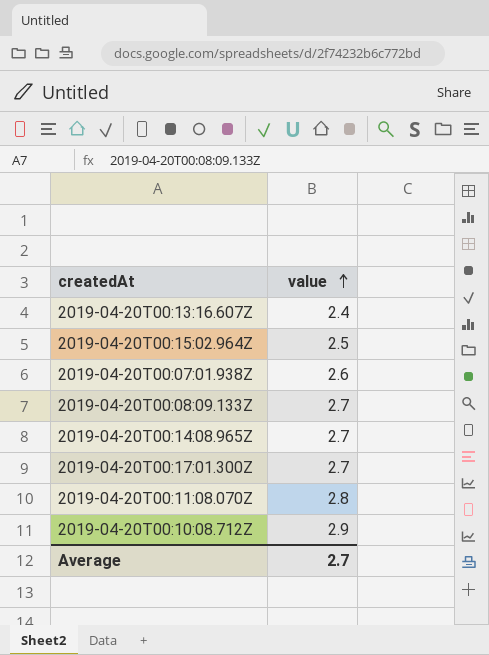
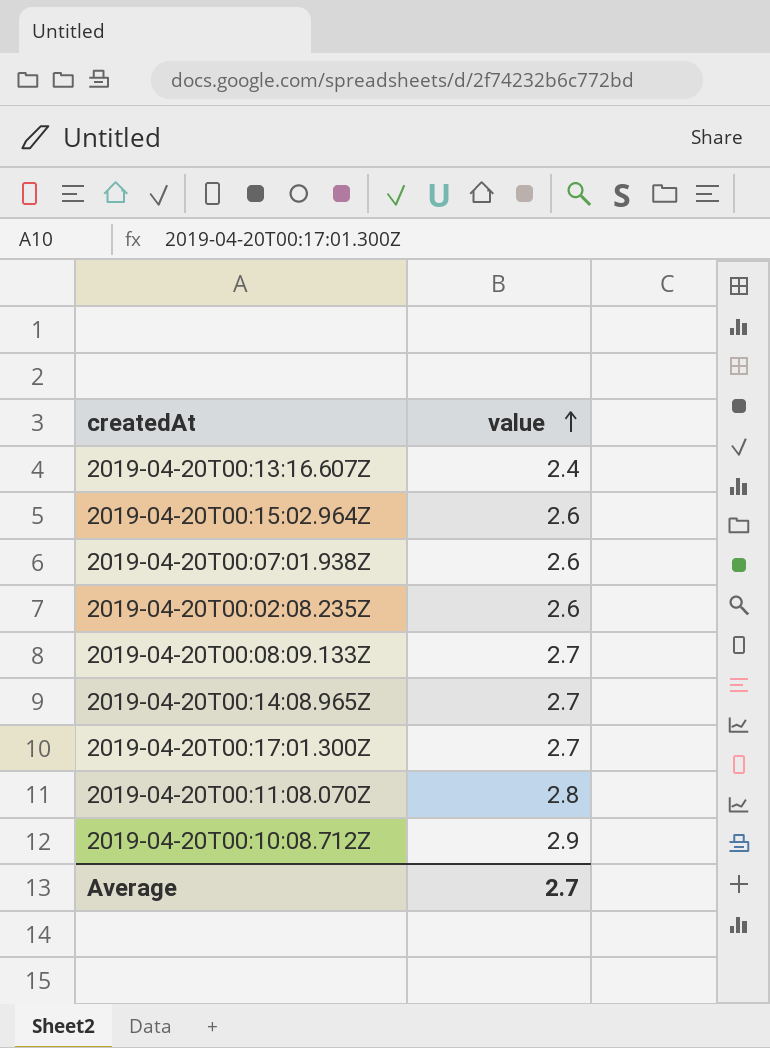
2019-04-20T00:15:02.964Z | value: 2.5 -> 2.6
row 2019-04-20T00:02:08.235Z: none -> 2.6

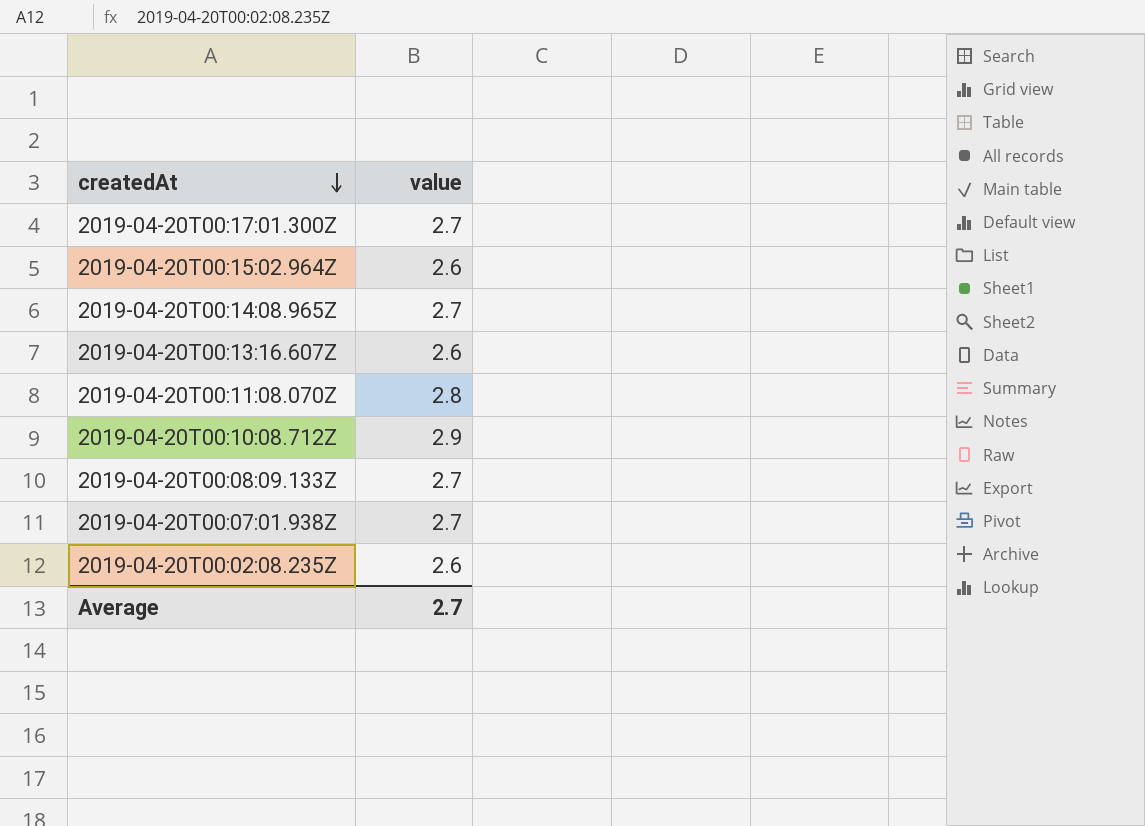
row order: value ascending -> createdAt descending
2019-04-20T00:13:16.607Z | value: 2.4 -> 2.6
2019-04-20T00:07:01.938Z | value: 2.6 -> 2.7

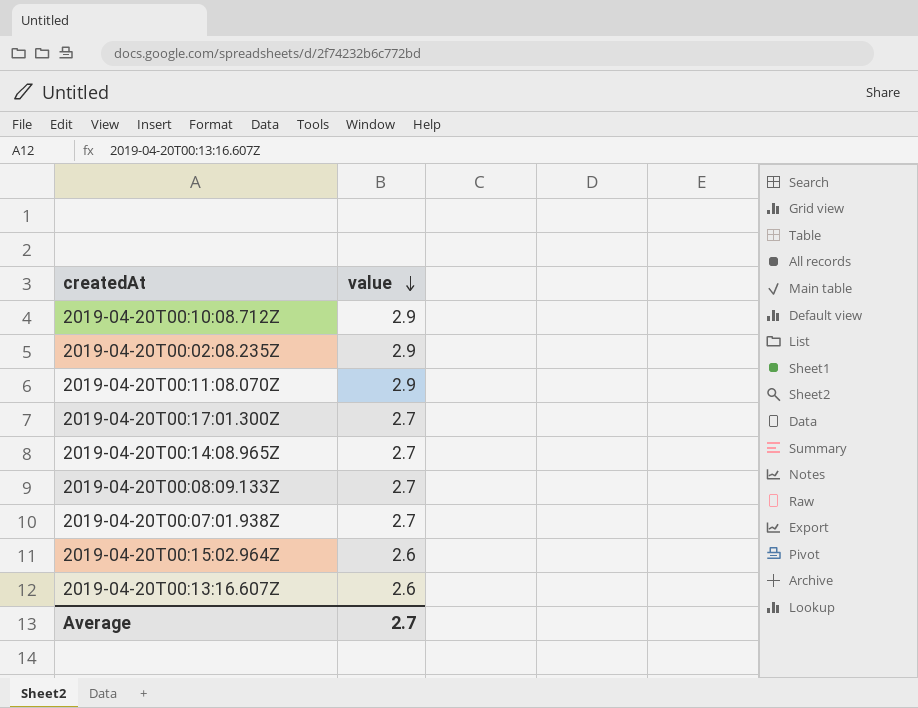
row order: createdAt descending -> value descending
2019-04-20T00:02:08.235Z | value: 2.6 -> 2.9
2019-04-20T00:11:08.070Z | value: 2.8 -> 2.9

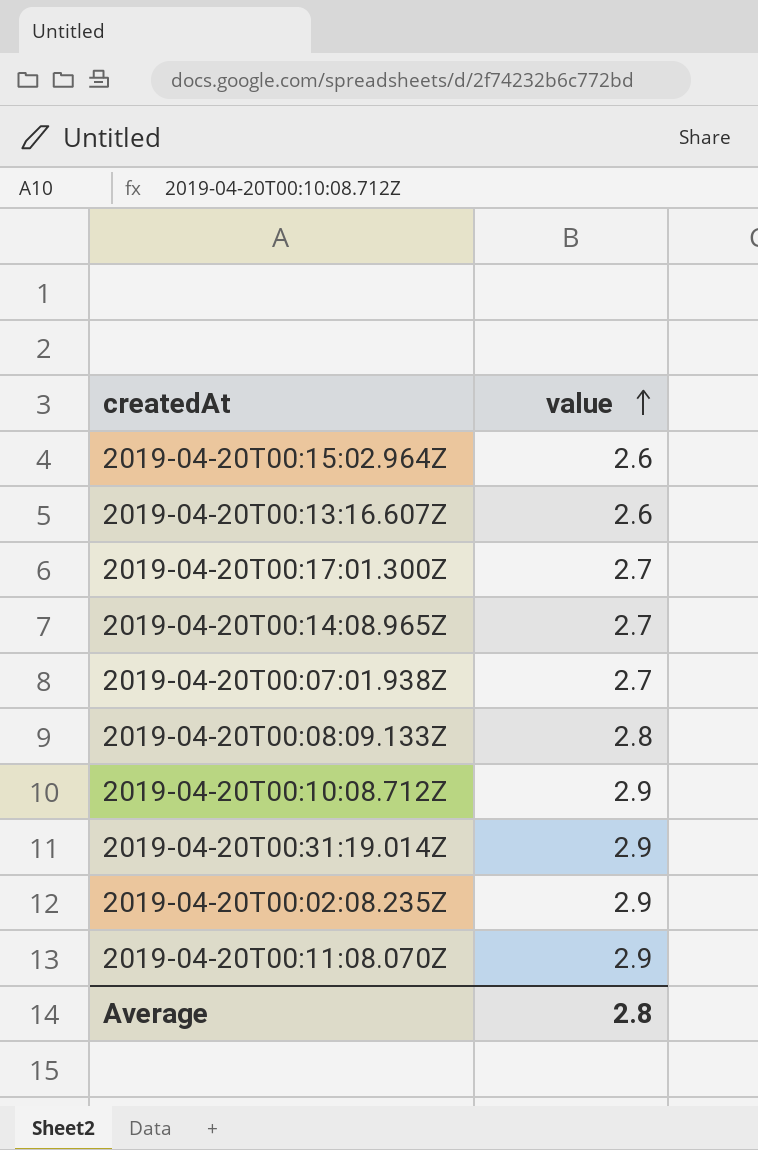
row order: value descending -> value ascending
2019-04-20T00:08:09.133Z | value: 2.7 -> 2.8
row 2019-04-20T00:31:19.014Z: none -> 2.9
Average | value: 2.7 -> 2.8

